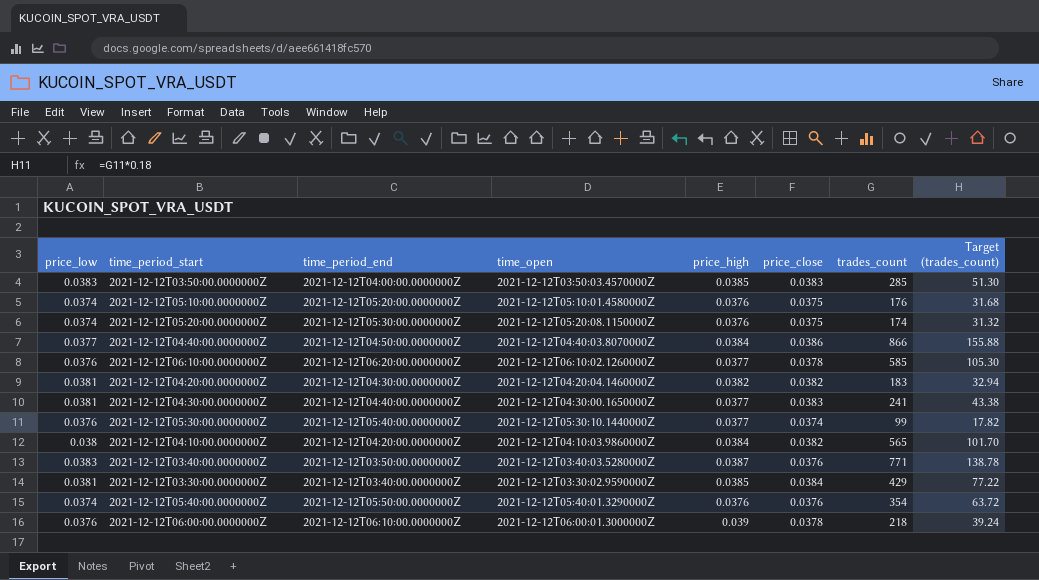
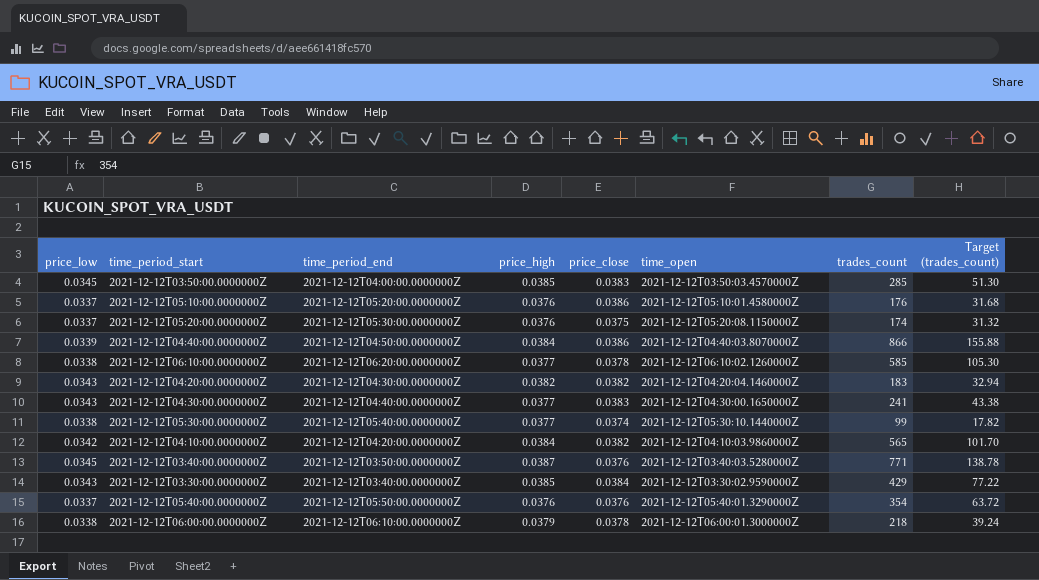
column time_open | position: 4 -> 6
2021-12-12T03:50:00.0000000Z | price_low: 0.0383 -> 0.0345
2021-12-12T05:10:00.0000000Z | price_low: 0.0374 -> 0.0337
2021-12-12T05:10:00.0000000Z | price_close: 0.0375 -> 0.0386
2021-12-12T05:20:00.0000000Z | price_low: 0.0374 -> 0.0337
2021-12-12T04:40:00.0000000Z | price_low: 0.0377 -> 0.0339
2021-12-12T06:10:00.0000000Z | price_low: 0.0376 -> 0.0338
2021-12-12T04:20:00.0000000Z | price_low: 0.0381 -> 0.0343
2021-12-12T04:30:00.0000000Z | price_low: 0.0381 -> 0.0343
2021-12-12T05:30:00.0000000Z | price_low: 0.0376 -> 0.0338
2021-12-12T04:10:00.0000000Z | price_low: 0.038 -> 0.0342
2021-12-12T03:40:00.0000000Z | price_low: 0.0383 -> 0.0345
2021-12-12T03:30:00.0000000Z | price_low: 0.0381 -> 0.0343
2021-12-12T05:40:00.0000000Z | price_low: 0.0374 -> 0.0337
2021-12-12T06:00:00.0000000Z | price_low: 0.0376 -> 0.0338
2021-12-12T06:00:00.0000000Z | price_high: 0.039 -> 0.0379

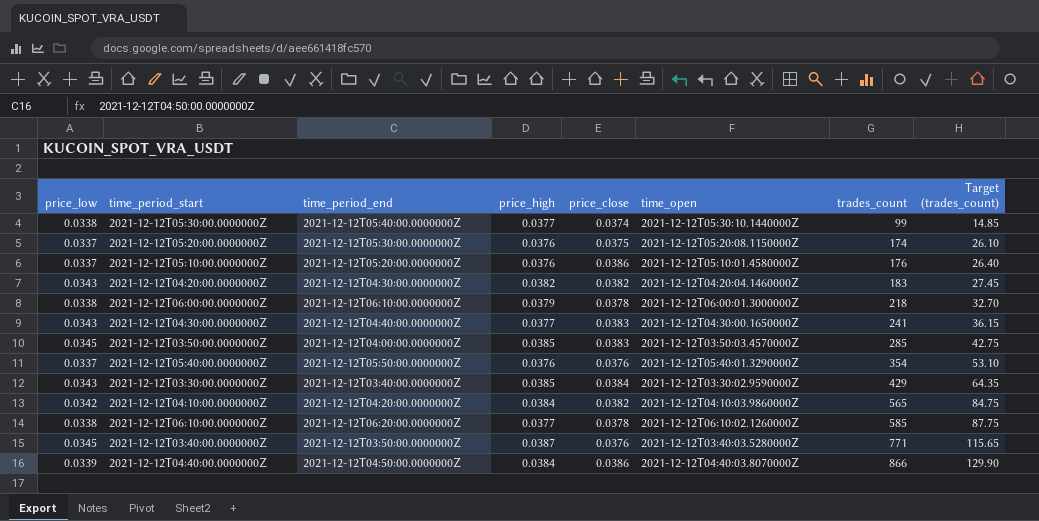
row order: none -> trades_count ascending
column Target (trades_count) | formula: [trades_count] * 0.18 -> [trades_count] * 0.15

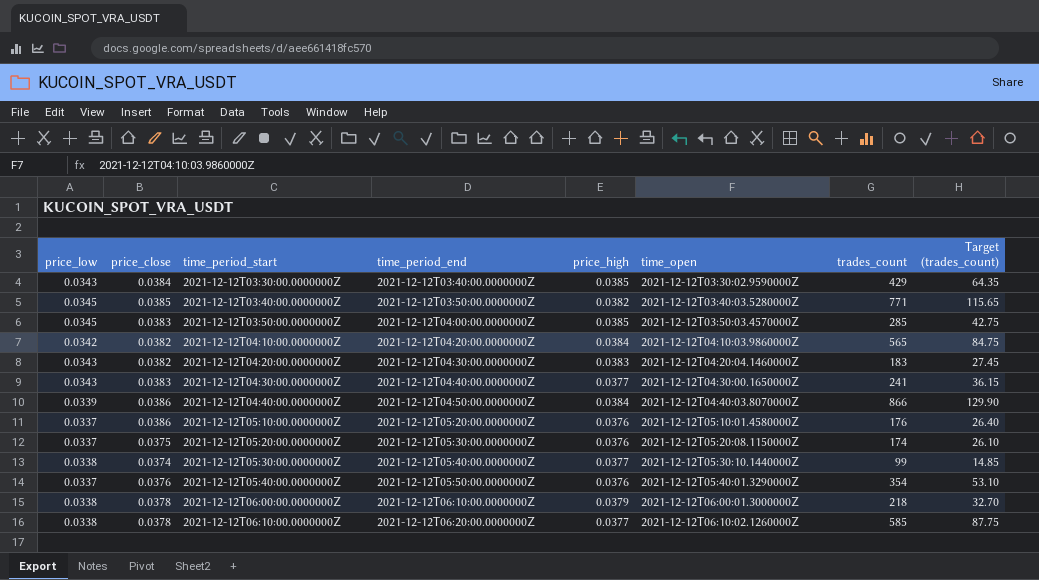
row order: trades_count ascending -> time_period_start ascending
column price_close | position: 5 -> 2
2021-12-12T03:40:00.0000000Z | price_close: 0.0376 -> 0.0385
2021-12-12T03:40:00.0000000Z | price_high: 0.0387 -> 0.0382
2021-12-12T04:20:00.0000000Z | price_high: 0.0382 -> 0.0383

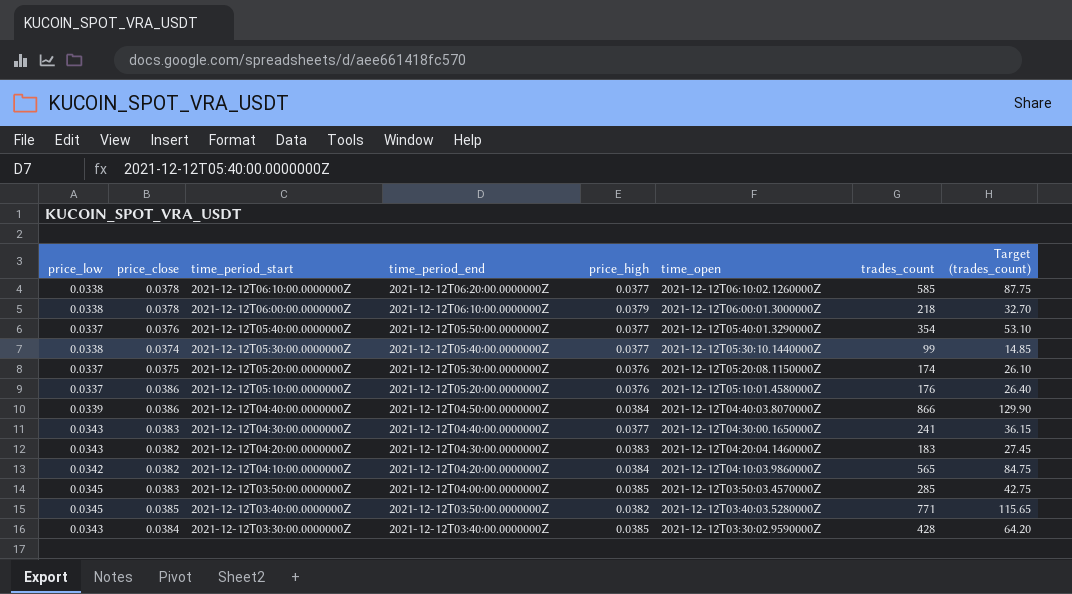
row order: time_period_start ascending -> time_period_start descending
2021-12-12T05:40:00.0000000Z | price_high: 0.0376 -> 0.0377
2021-12-12T03:30:00.0000000Z | trades_count: 429 -> 428
2021-12-12T03:30:00.0000000Z | Target (trades_count): 64.35 -> 64.20

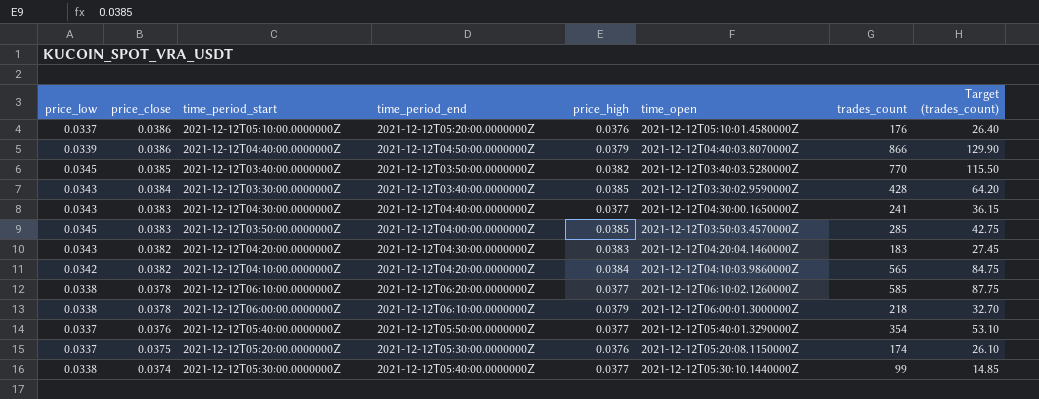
row order: time_period_start descending -> price_close descending
2021-12-12T04:40:00.0000000Z | price_high: 0.0384 -> 0.0379
2021-12-12T03:40:00.0000000Z | trades_count: 771 -> 770
2021-12-12T03:40:00.0000000Z | Target (trades_count): 115.65 -> 115.50

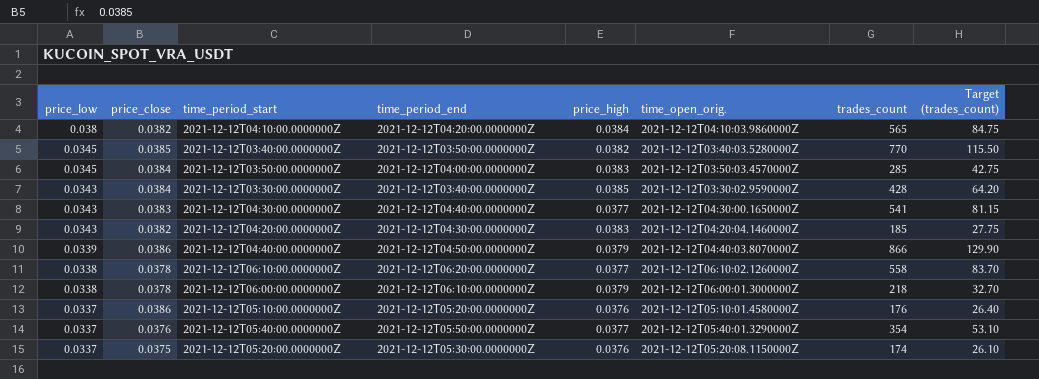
row order: price_close descending -> price_low descending
column name: time_open -> time_open_orig.
row 2021-12-12T05:30:00.0000000Z: 0.0338 | 0.0374 | 2021-12-12T05:40:00.0000000Z | 0.0377 | 2021-12-12T05:30:10.1440000Z | 99 | 14.85 -> none
2021-12-12T04:10:00.0000000Z | price_low: 0.0342 -> 0.038
2021-12-12T03:50:00.0000000Z | price_close: 0.0383 -> 0.0384
2021-12-12T03:50:00.0000000Z | price_high: 0.0385 -> 0.0383
2021-12-12T04:30:00.0000000Z | trades_count: 241 -> 541
2021-12-12T04:30:00.0000000Z | Target (trades_count): 36.15 -> 81.15
2021-12-12T04:20:00.0000000Z | trades_count: 183 -> 185
2021-12-12T04:20:00.0000000Z | Target (trades_count): 27.45 -> 27.75
2021-12-12T06:10:00.0000000Z | trades_count: 585 -> 558
2021-12-12T06:10:00.0000000Z | Target (trades_count): 87.75 -> 83.70

